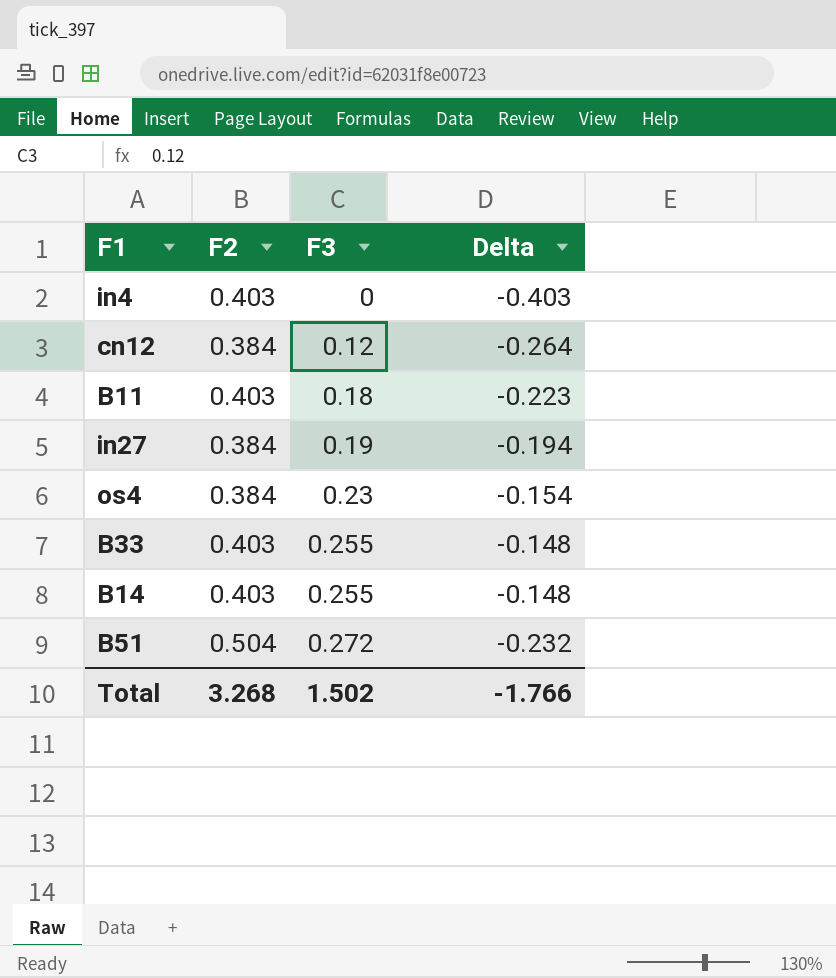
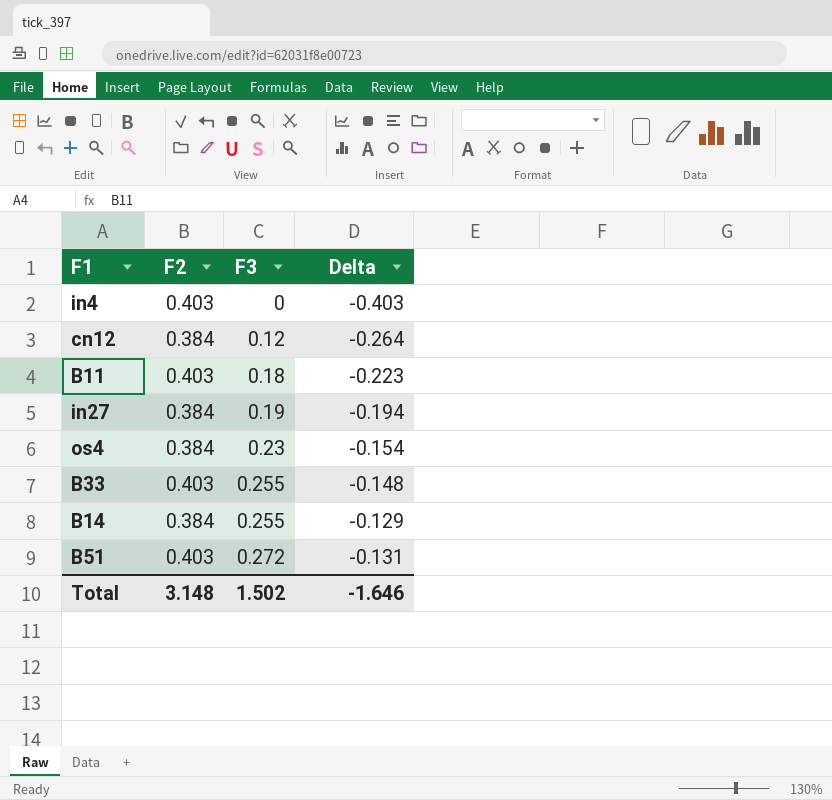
B14 | F2: 0.403 -> 0.384
B14 | Delta: -0.148 -> -0.129
B51 | F2: 0.504 -> 0.403
B51 | Delta: -0.232 -> -0.131
Total | F2: 3.268 -> 3.148
Total | Delta: -1.766 -> -1.646

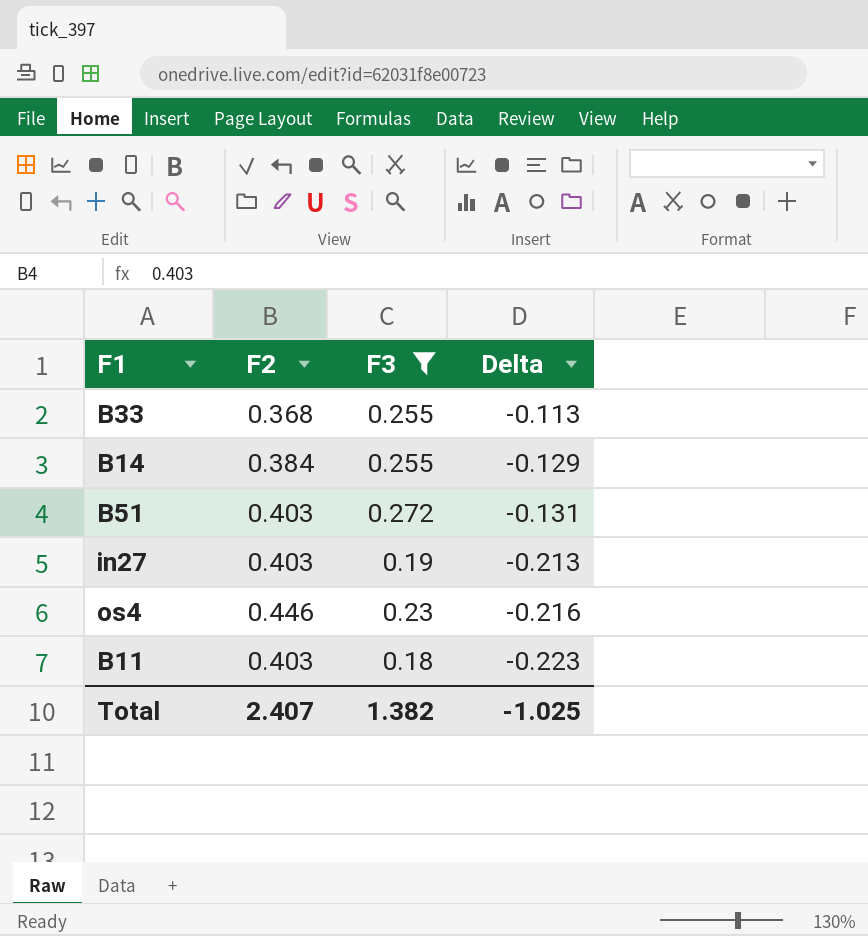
filter: none -> F3 >= 0.18
row order: F3 ascending -> Delta descending
B33 | F2: 0.403 -> 0.368
B33 | Delta: -0.148 -> -0.113
in27 | F2: 0.384 -> 0.403
in27 | Delta: -0.194 -> -0.213
os4 | F2: 0.384 -> 0.446
os4 | Delta: -0.154 -> -0.216
Total | F2: 3.148 -> 2.407
Total | F3: 1.502 -> 1.382
Total | Delta: -1.646 -> -1.025

